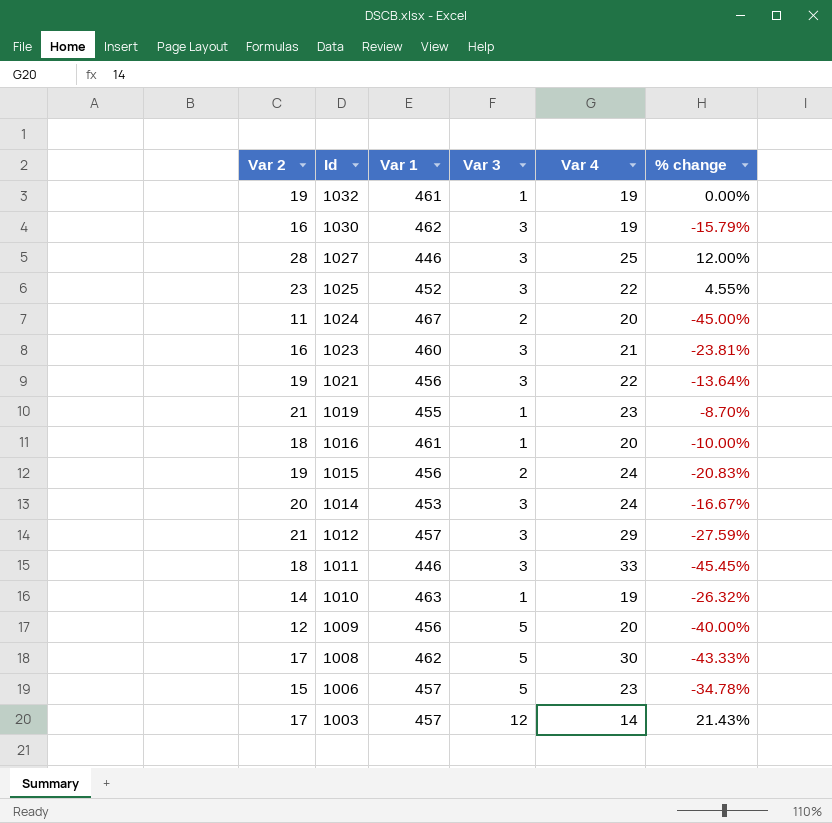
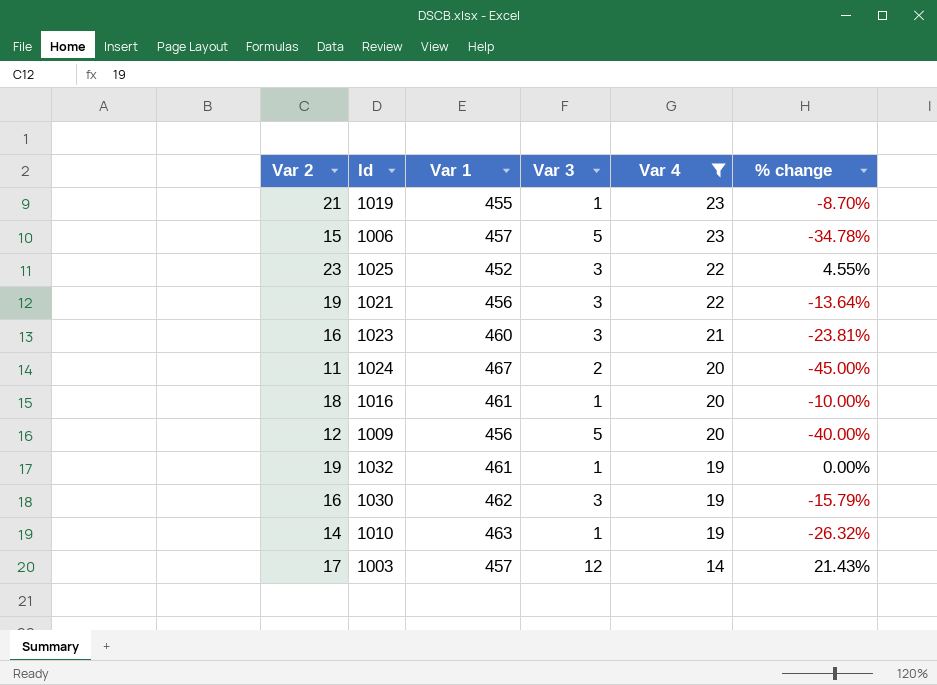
filter: none -> Var 4 <= 23
row order: Id descending -> Var 4 descending

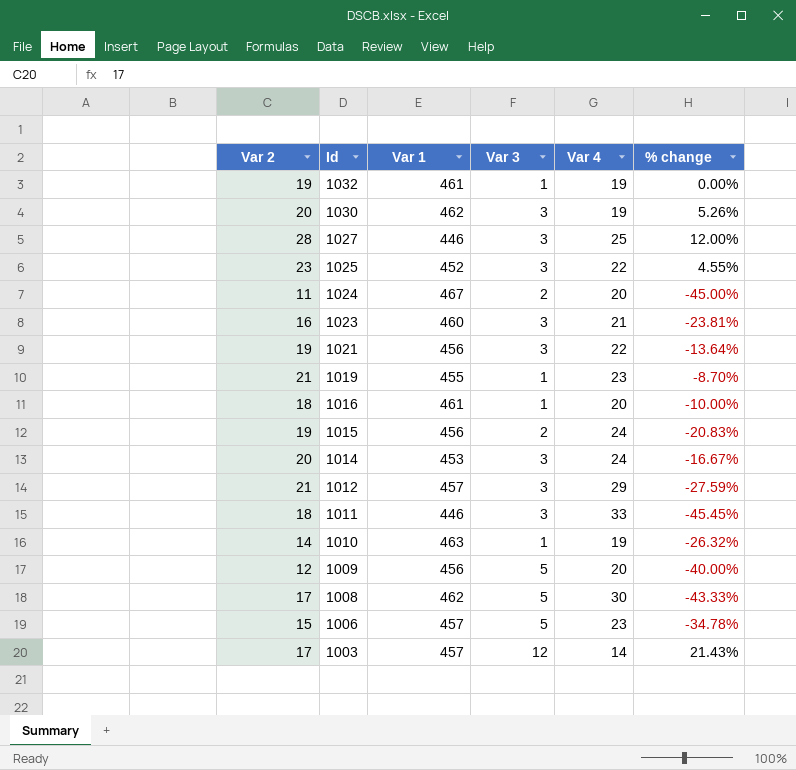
filter: Var 4 <= 23 -> none
row order: Var 4 descending -> Id descending
1030 | Var 2: 16 -> 20
1030 | % change: -15.79% -> 5.26%

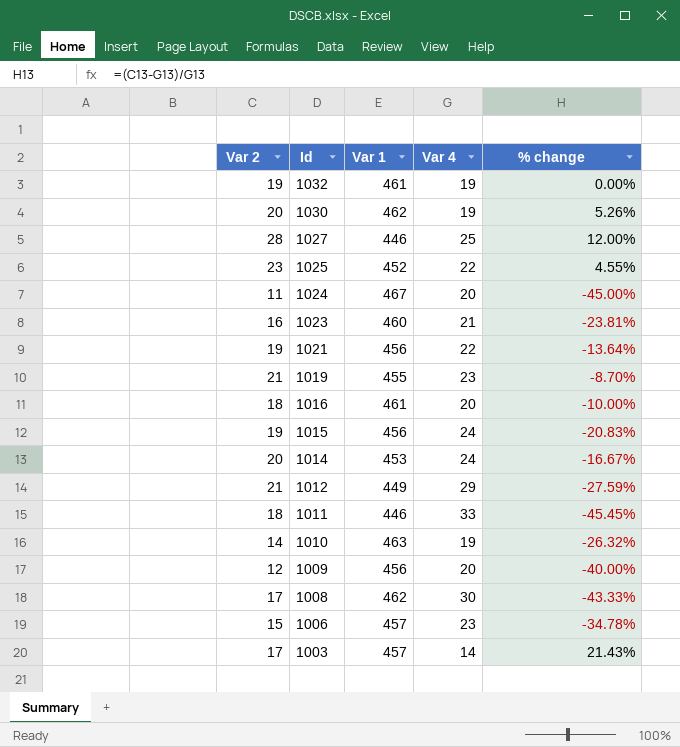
column Var 3 | position: 4 -> none
1012 | Var 1: 457 -> 449

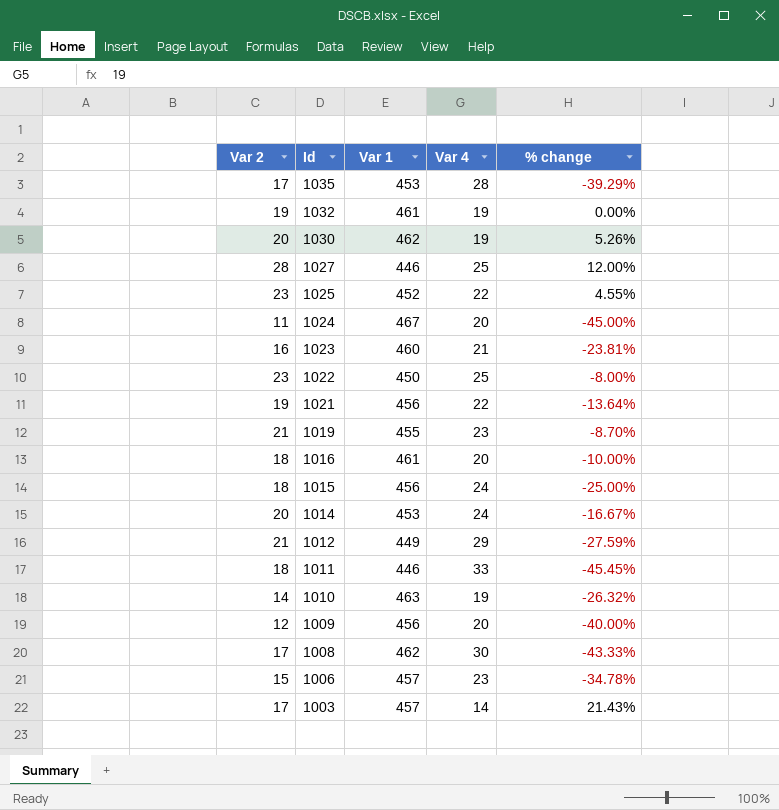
row 1035: none -> 17 | 453 | 28 | -39.29%
row 1022: none -> 23 | 450 | 25 | -8.00%
1015 | Var 2: 19 -> 18
1015 | % change: -20.83% -> -25.00%

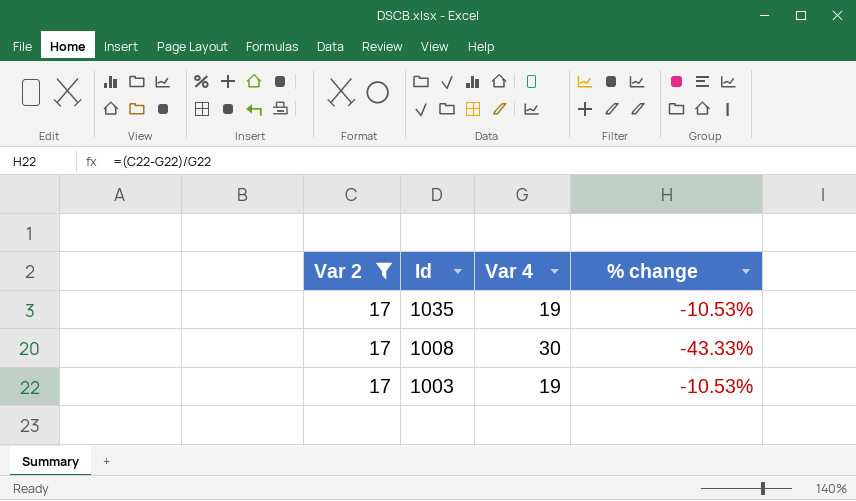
filter: none -> Var 2 = 17
column Var 1 | position: 3 -> none
1035 | Var 4: 28 -> 19
1035 | % change: -39.29% -> -10.53%
1003 | Var 4: 14 -> 19
1003 | % change: 21.43% -> -10.53%

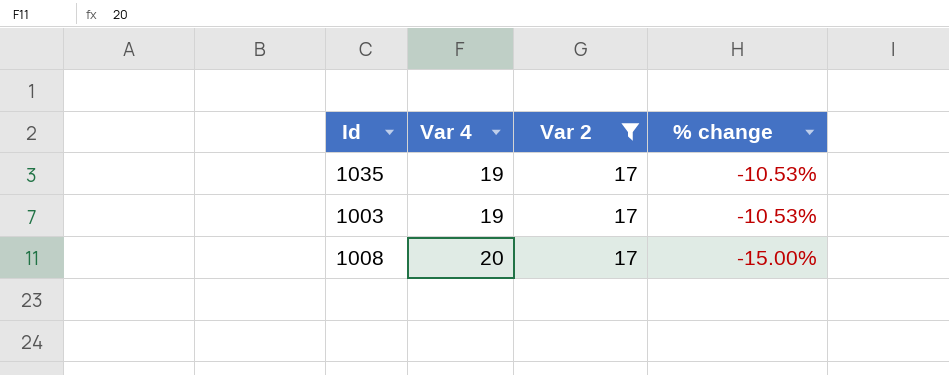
row order: Id descending -> Var 4 ascending
column Var 2 | position: 1 -> 3
1008 | Var 4: 30 -> 20
1008 | % change: -43.33% -> -15.00%

